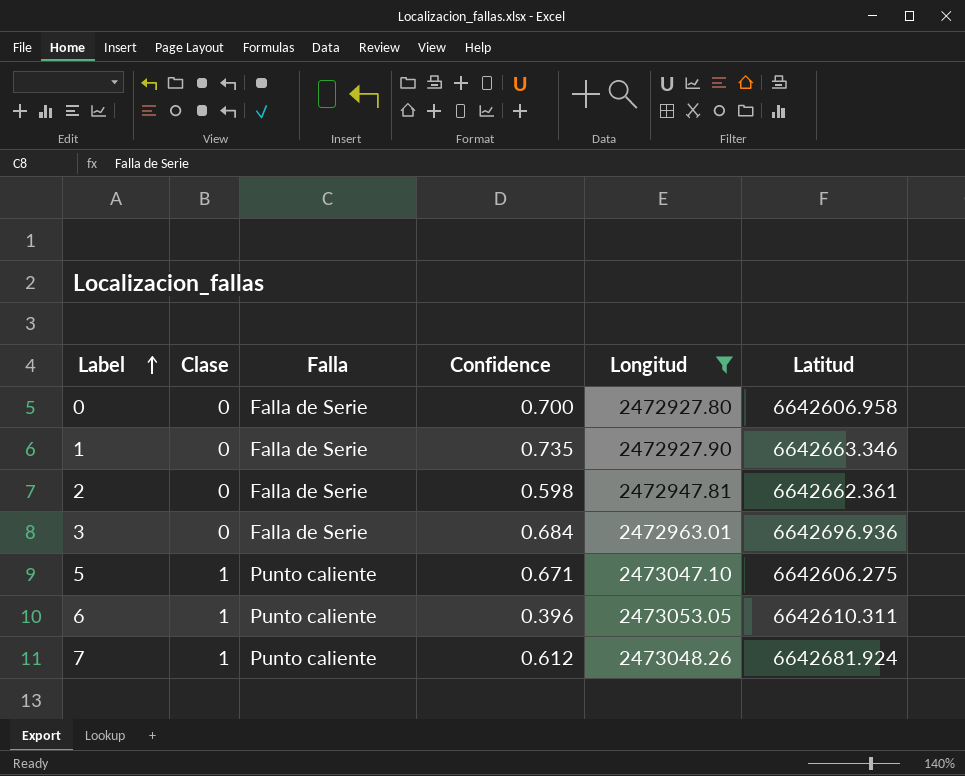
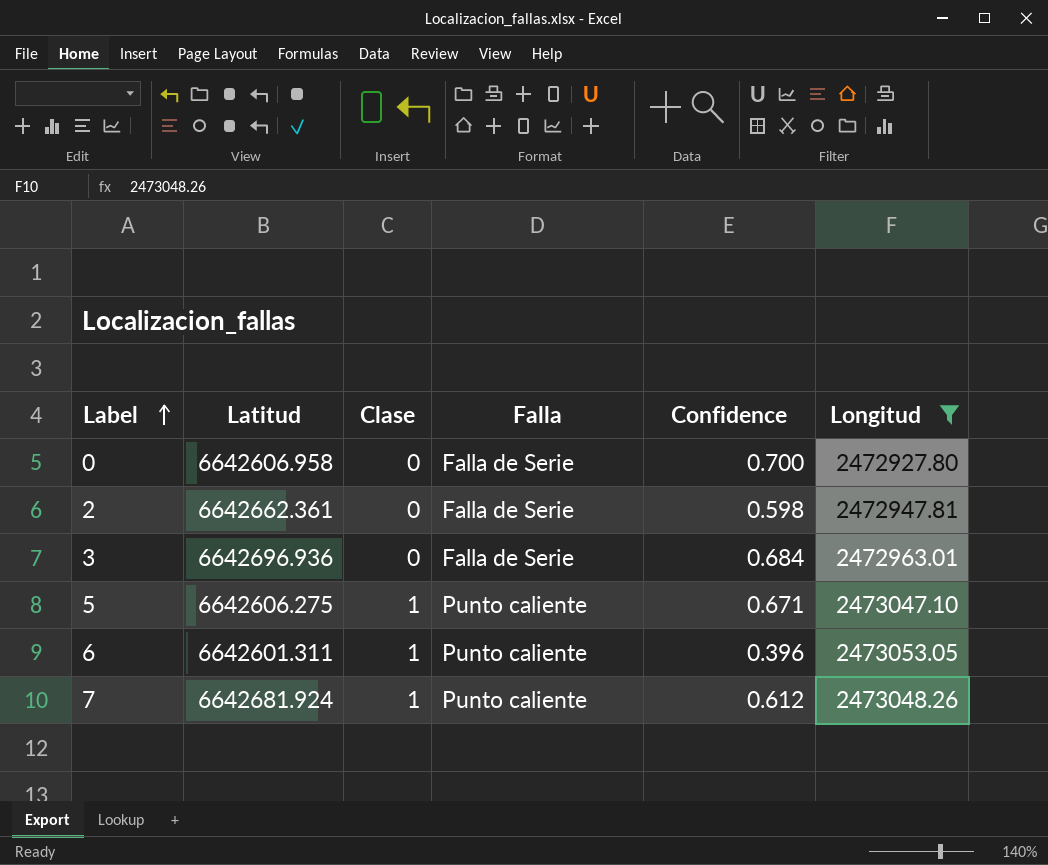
column Latitud | position: 6 -> 2
row 1: 0 | Falla de Serie | 0.735 | 2472927.90 | 6642663.346 -> none
6 | Latitud: 6642610.311 -> 6642601.311

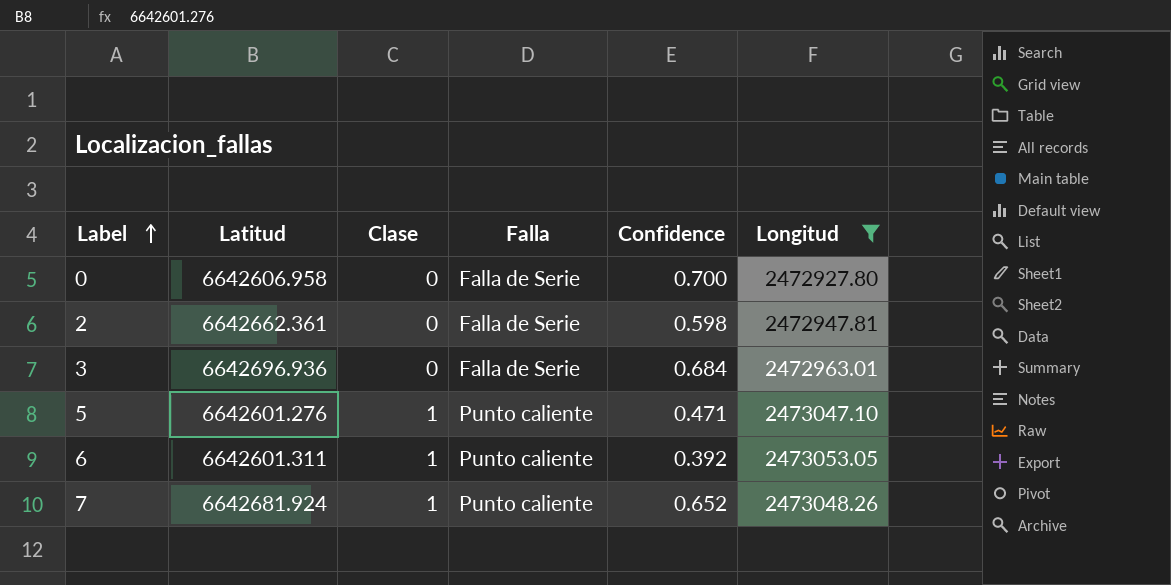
5 | Latitud: 6642606.275 -> 6642601.276
5 | Confidence: 0.671 -> 0.471
6 | Confidence: 0.396 -> 0.392
7 | Confidence: 0.612 -> 0.652

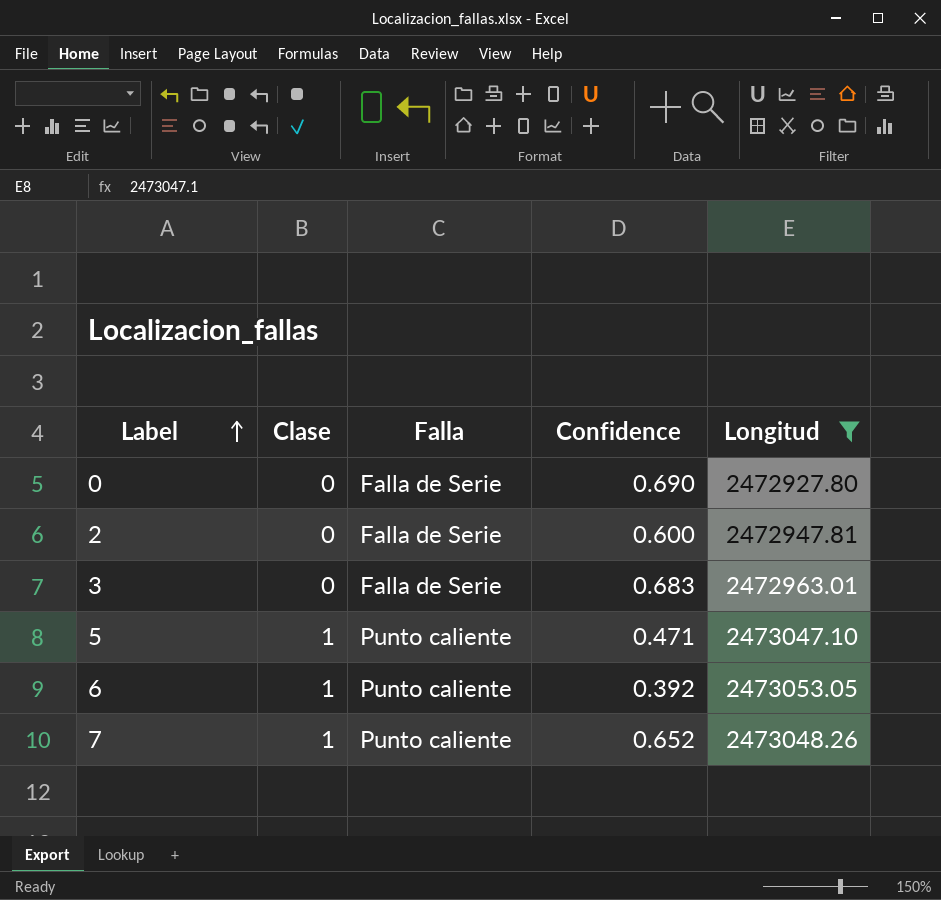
column Latitud | position: 2 -> none
0 | Confidence: 0.700 -> 0.690
2 | Confidence: 0.598 -> 0.600
3 | Confidence: 0.684 -> 0.683

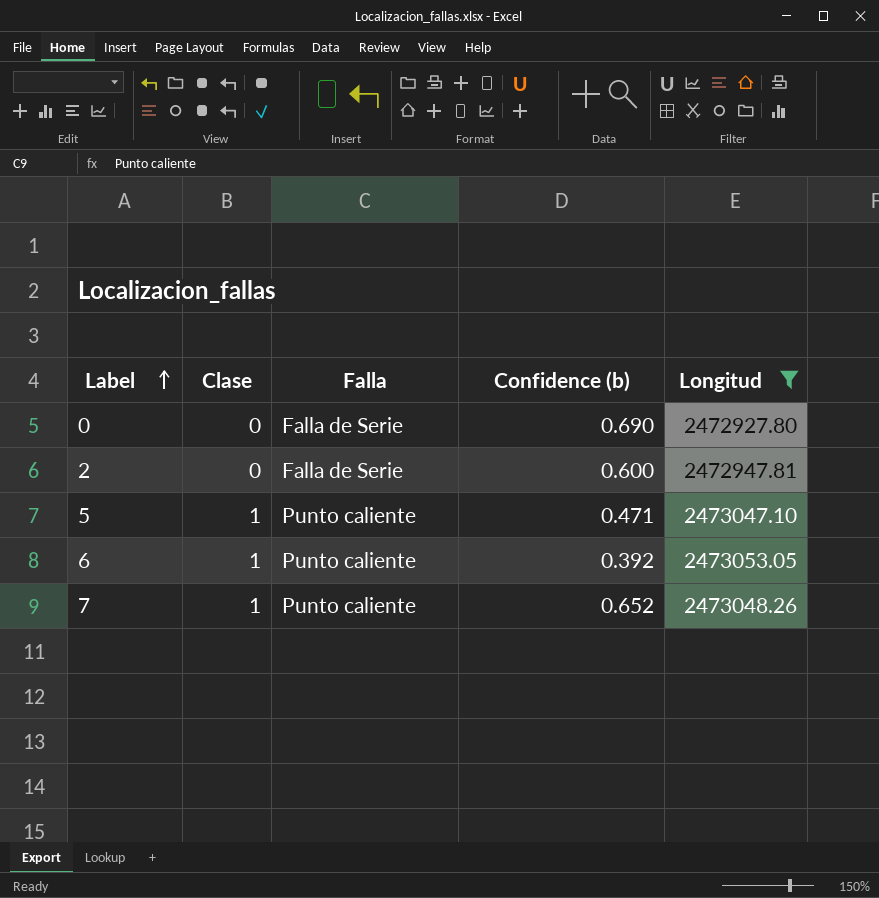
column name: Confidence -> Confidence (b)
row 3: 0 | Falla de Serie | 0.683 | 2472963.01 -> none

